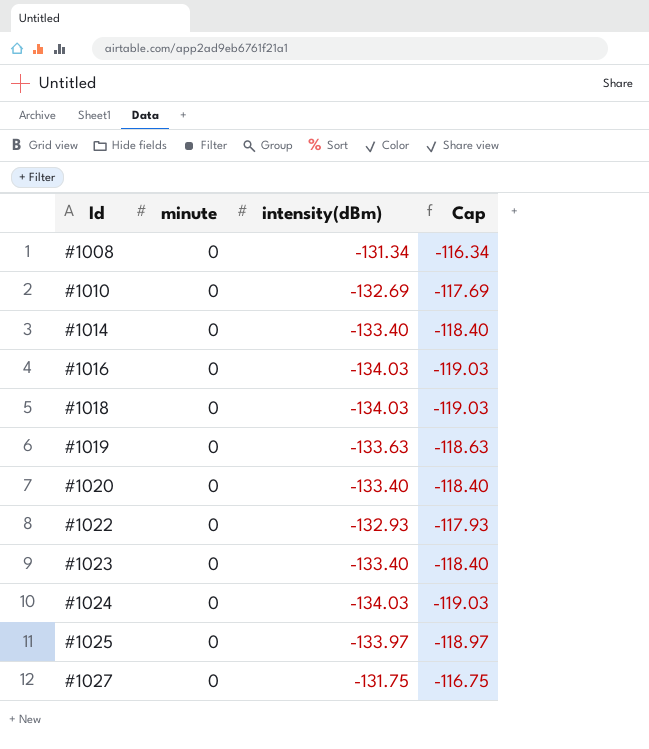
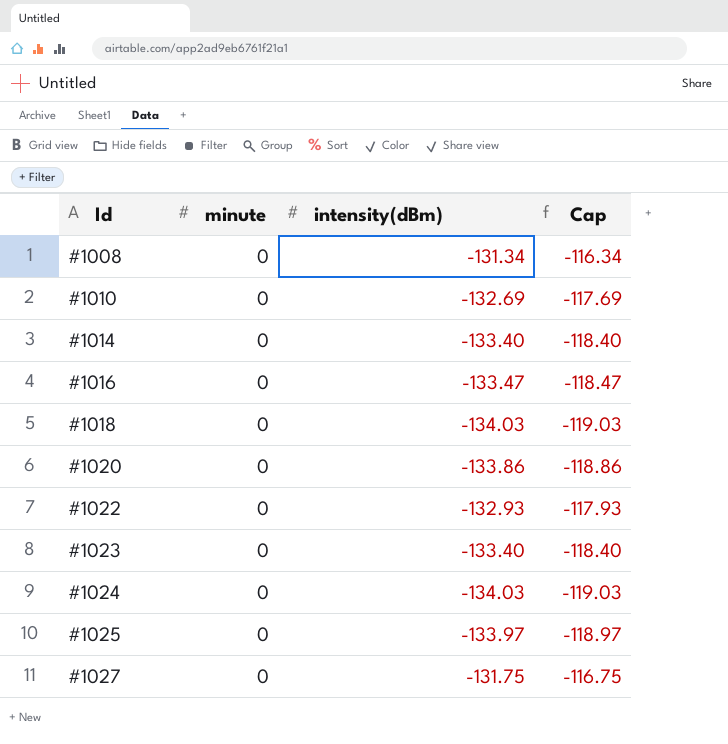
row #1019: 0 | -133.63 | -118.63 -> none
#1016 | intensity(dBm): -134.03 -> -133.47
#1016 | Cap: -119.03 -> -118.47
#1020 | intensity(dBm): -133.40 -> -133.86
#1020 | Cap: -118.40 -> -118.86

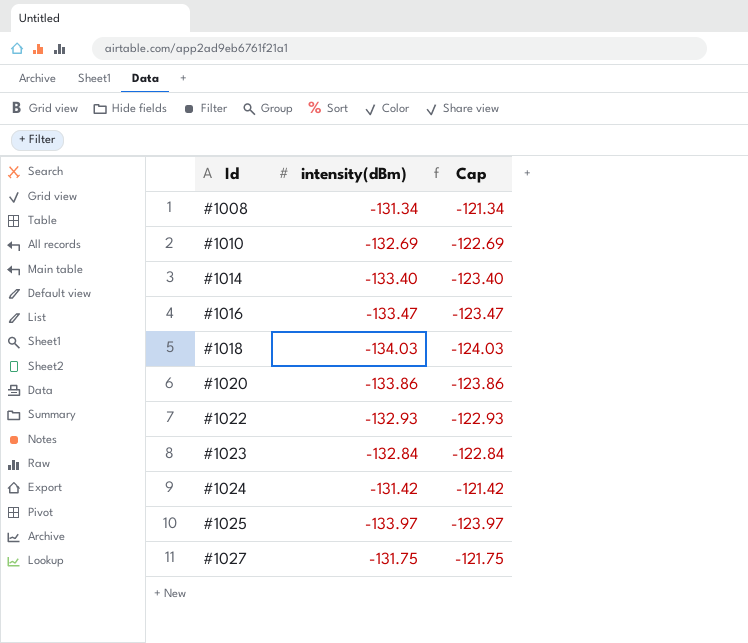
column minute | position: 2 -> none
column Cap | formula: [intensity(dBm)] + 15 -> [intensity(dBm)] + 10
#1023 | intensity(dBm): -133.40 -> -132.84
#1024 | intensity(dBm): -134.03 -> -131.42

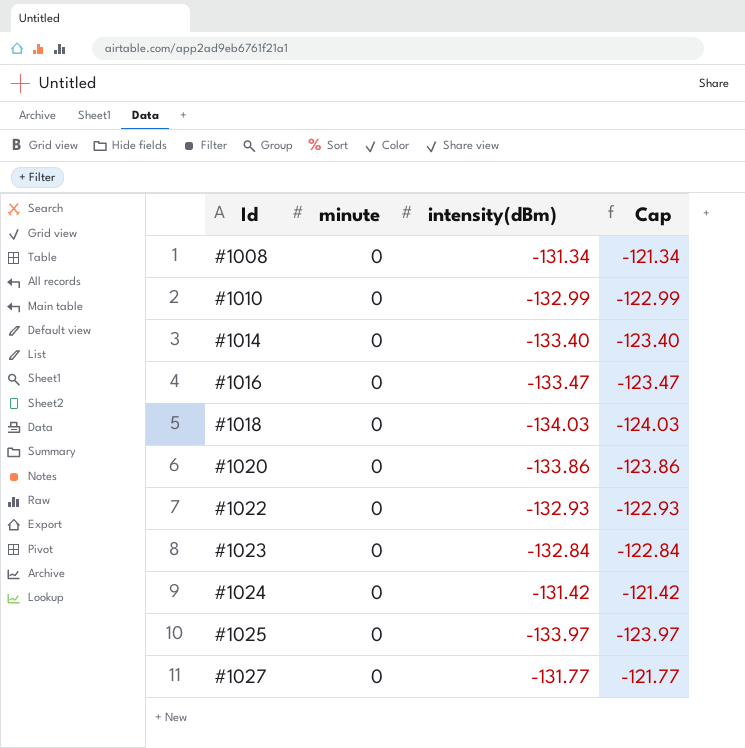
column minute | position: none -> 2
#1010 | intensity(dBm): -132.69 -> -132.99
#1010 | Cap: -122.69 -> -122.99
#1027 | intensity(dBm): -131.75 -> -131.77
#1027 | Cap: -121.75 -> -121.77

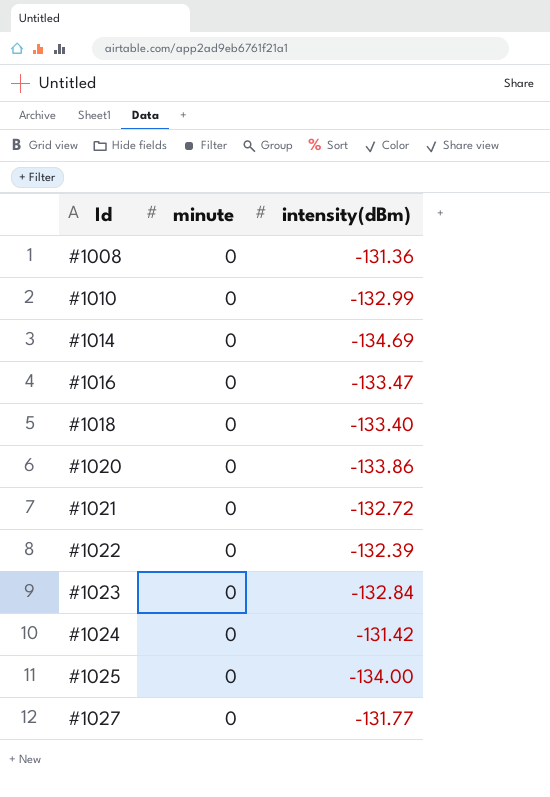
column Cap | formula: [intensity(dBm)] + 10 -> none
#1008 | intensity(dBm): -131.34 -> -131.36
#1014 | intensity(dBm): -133.40 -> -134.69
#1018 | intensity(dBm): -134.03 -> -133.40
row #1021: none -> 0 | -132.72
#1022 | intensity(dBm): -132.93 -> -132.39
#1025 | intensity(dBm): -133.97 -> -134.00

